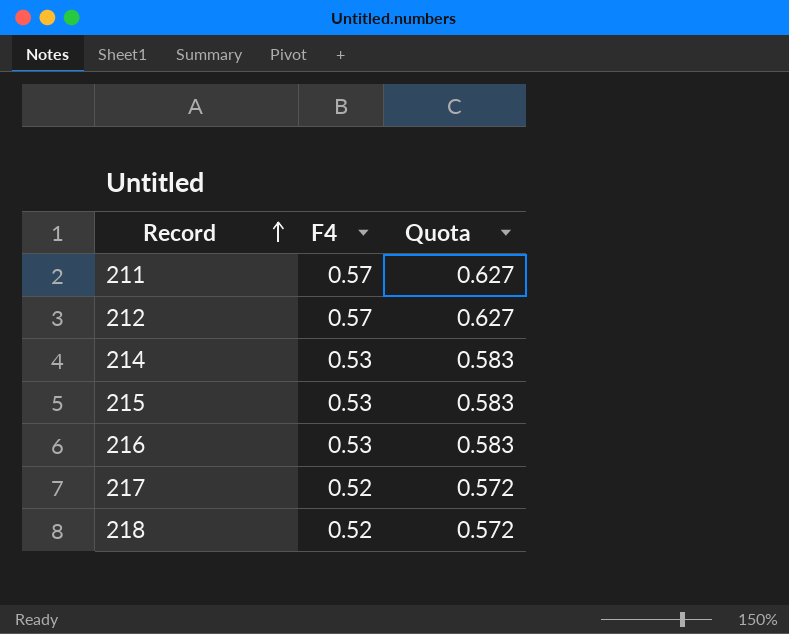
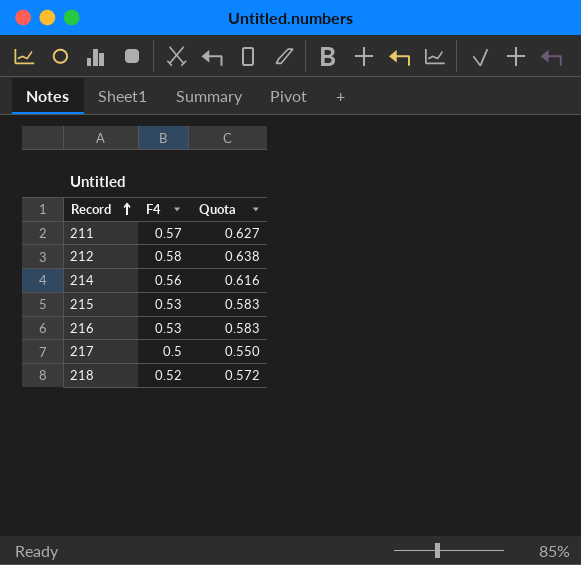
212 | F4: 0.57 -> 0.58
212 | Quota: 0.627 -> 0.638
214 | F4: 0.53 -> 0.56
214 | Quota: 0.583 -> 0.616
217 | F4: 0.52 -> 0.5
217 | Quota: 0.572 -> 0.550

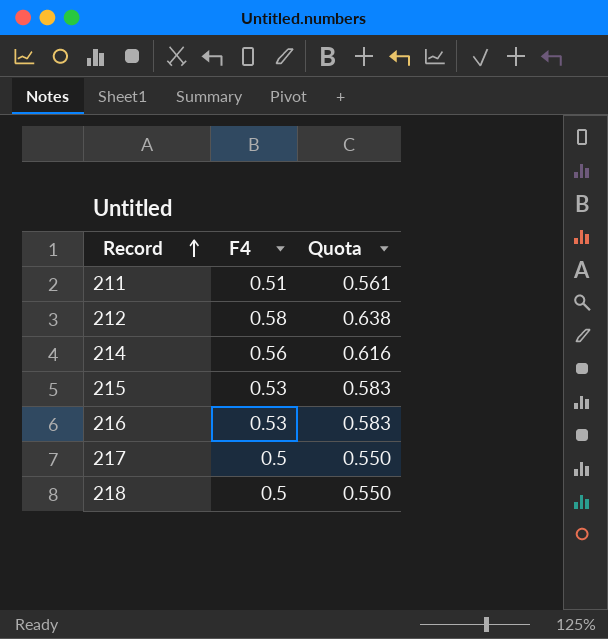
211 | F4: 0.57 -> 0.51
211 | Quota: 0.627 -> 0.561
218 | F4: 0.52 -> 0.5
218 | Quota: 0.572 -> 0.550

